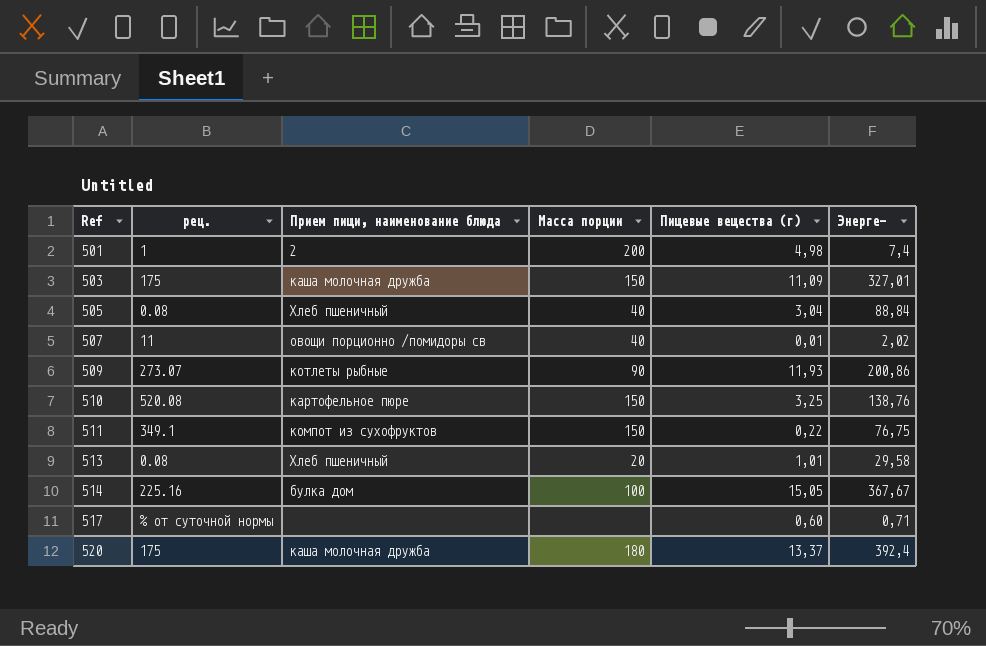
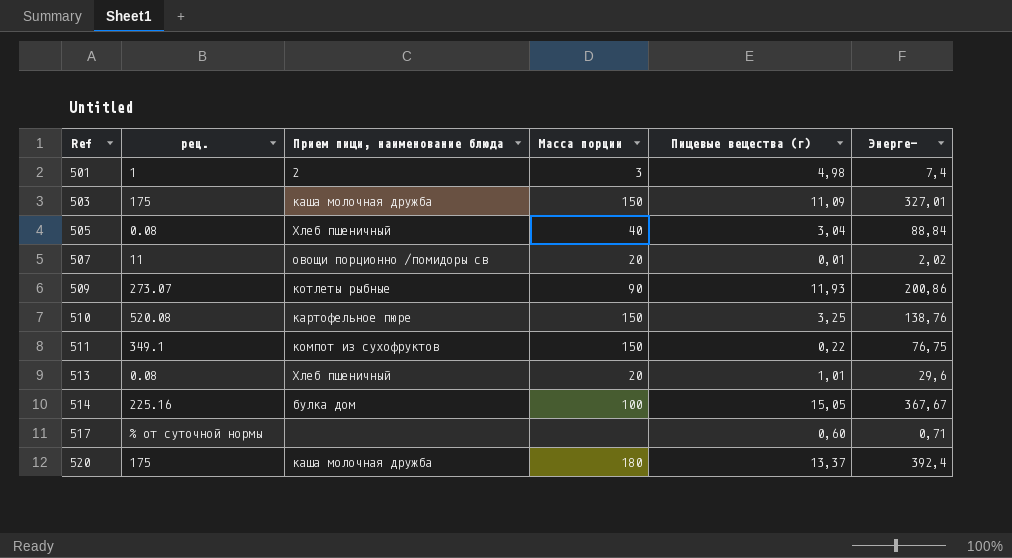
501 | Масса порции: 200 -> 3
507 | Масса порции: 40 -> 20
513 | Энерге-: 29,58 -> 29,6

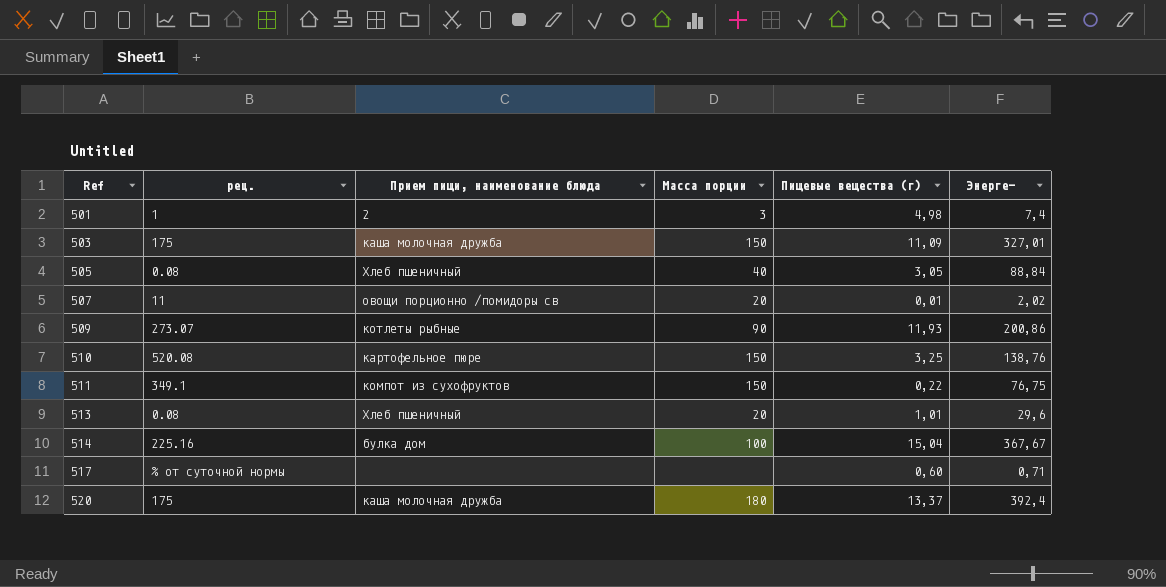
505 | Пищевые вещества (г): 3,04 -> 3,05
514 | Пищевые вещества (г): 15,05 -> 15,04

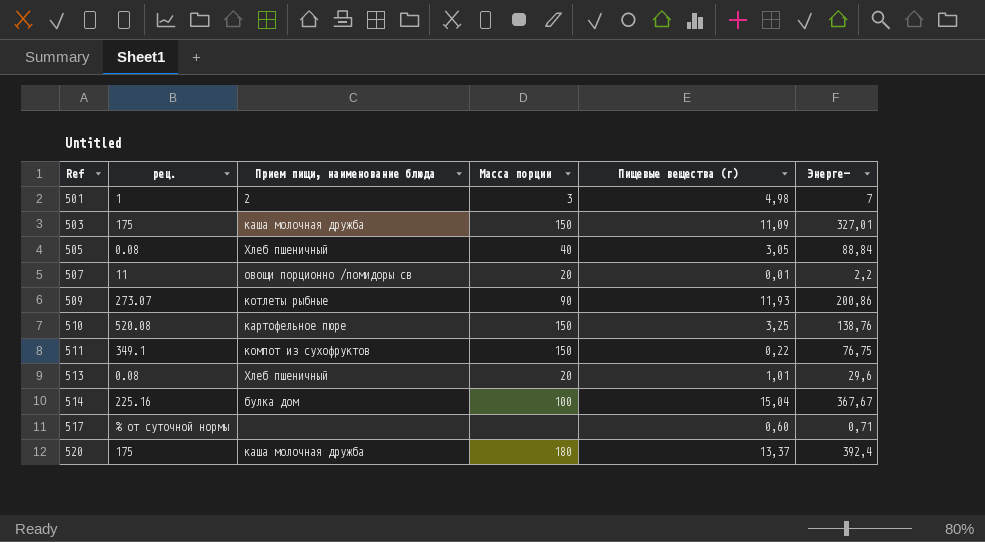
501 | Энерге-: 7,4 -> 7
507 | Энерге-: 2,02 -> 2,2

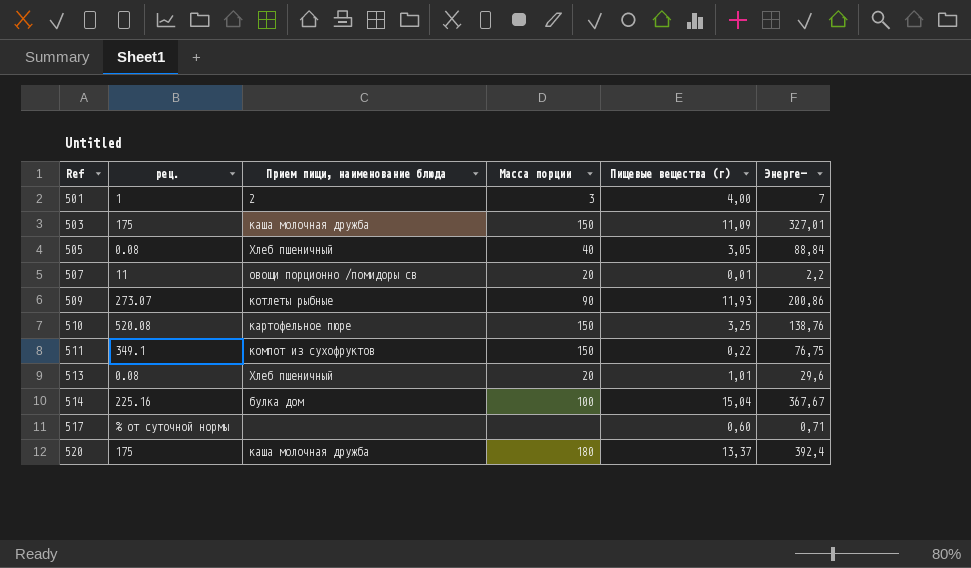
501 | Пищевые вещества (г): 4,98 -> 4,00

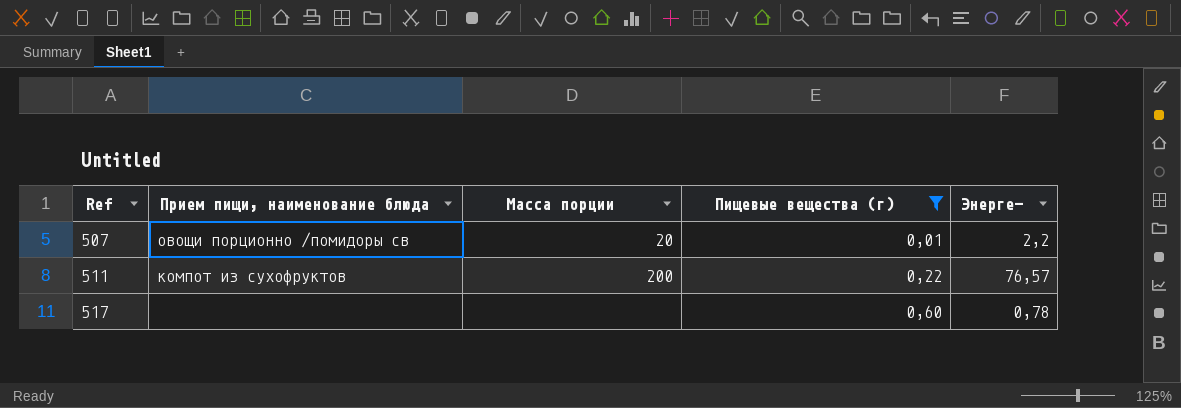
filter: none -> Пищевые вещества (г) <= 0,60
column рец. | position: 2 -> none
511 | Масса порции: 150 -> 200
511 | Энерге-: 76,75 -> 76,57
517 | Энерге-: 0,71 -> 0,78

